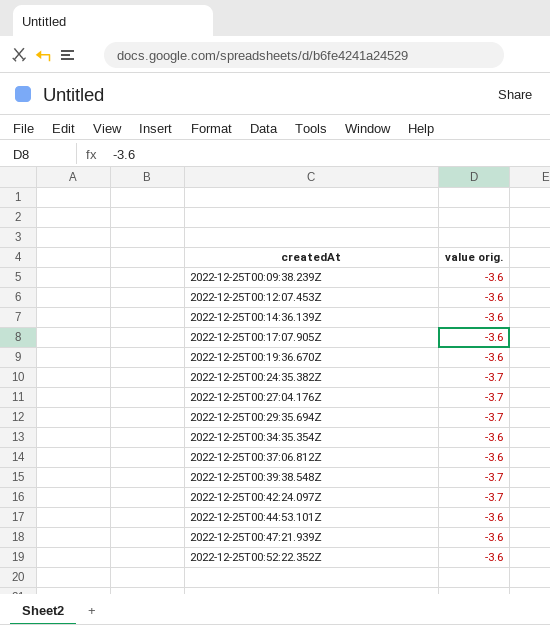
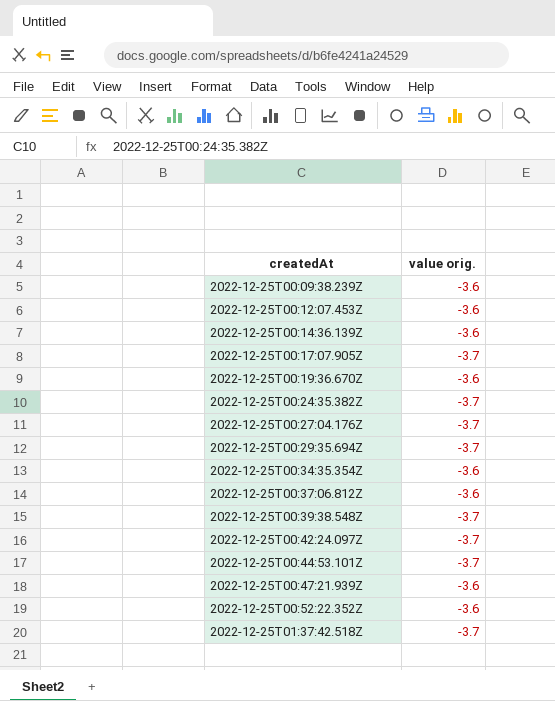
2022-12-25T00:17:07.905Z | value orig.: -3.6 -> -3.7
2022-12-25T00:44:53.101Z | value orig.: -3.6 -> -3.7
row 2022-12-25T01:37:42.518Z: none -> -3.7

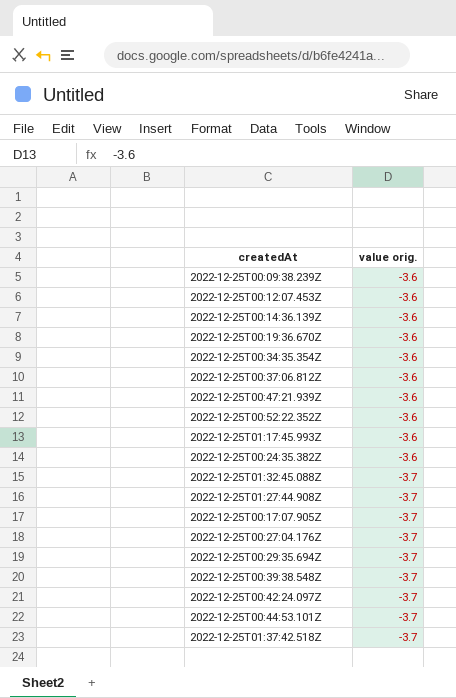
row order: createdAt ascending -> value orig. descending
row 2022-12-25T01:17:45.993Z: none -> -3.6
2022-12-25T00:24:35.382Z | value orig.: -3.7 -> -3.6
row 2022-12-25T01:32:45.088Z: none -> -3.7
row 2022-12-25T01:27:44.908Z: none -> -3.7

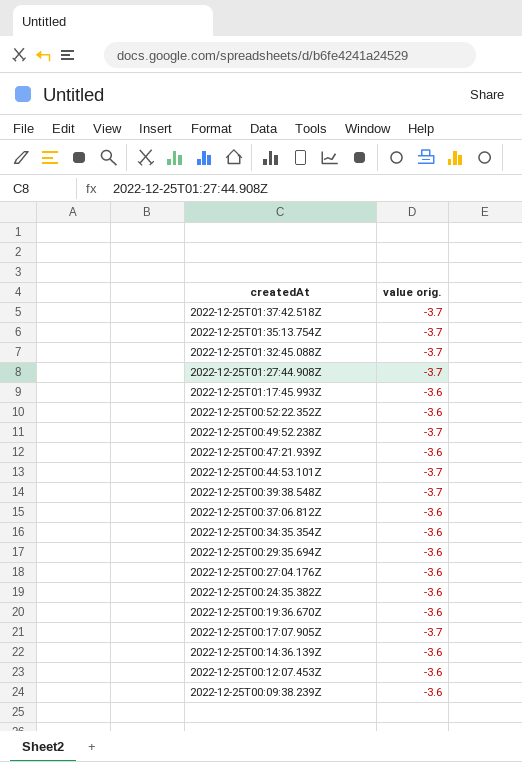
row order: value orig. descending -> createdAt descending
row 2022-12-25T00:42:24.097Z: -3.7 -> none
row 2022-12-25T01:35:13.754Z: none -> -3.7
row 2022-12-25T00:49:52.238Z: none -> -3.7
2022-12-25T00:29:35.694Z | value orig.: -3.7 -> -3.6
2022-12-25T00:27:04.176Z | value orig.: -3.7 -> -3.6

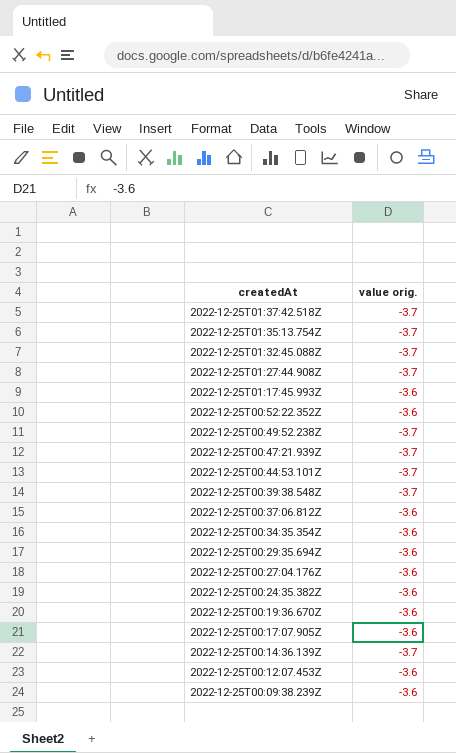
2022-12-25T00:47:21.939Z | value orig.: -3.6 -> -3.7
2022-12-25T00:17:07.905Z | value orig.: -3.7 -> -3.6
2022-12-25T00:14:36.139Z | value orig.: -3.6 -> -3.7

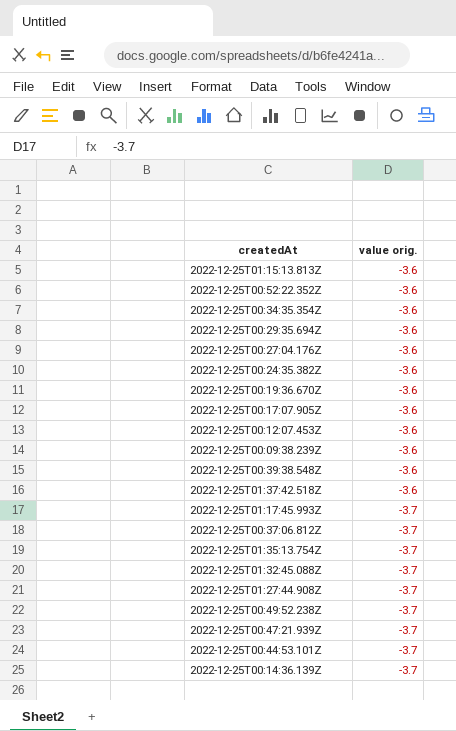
row order: createdAt descending -> value orig. descending
row 2022-12-25T01:15:13.813Z: none -> -3.6
2022-12-25T00:39:38.548Z | value orig.: -3.7 -> -3.6
2022-12-25T01:37:42.518Z | value orig.: -3.7 -> -3.6
2022-12-25T01:17:45.993Z | value orig.: -3.6 -> -3.7
2022-12-25T00:37:06.812Z | value orig.: -3.6 -> -3.7

